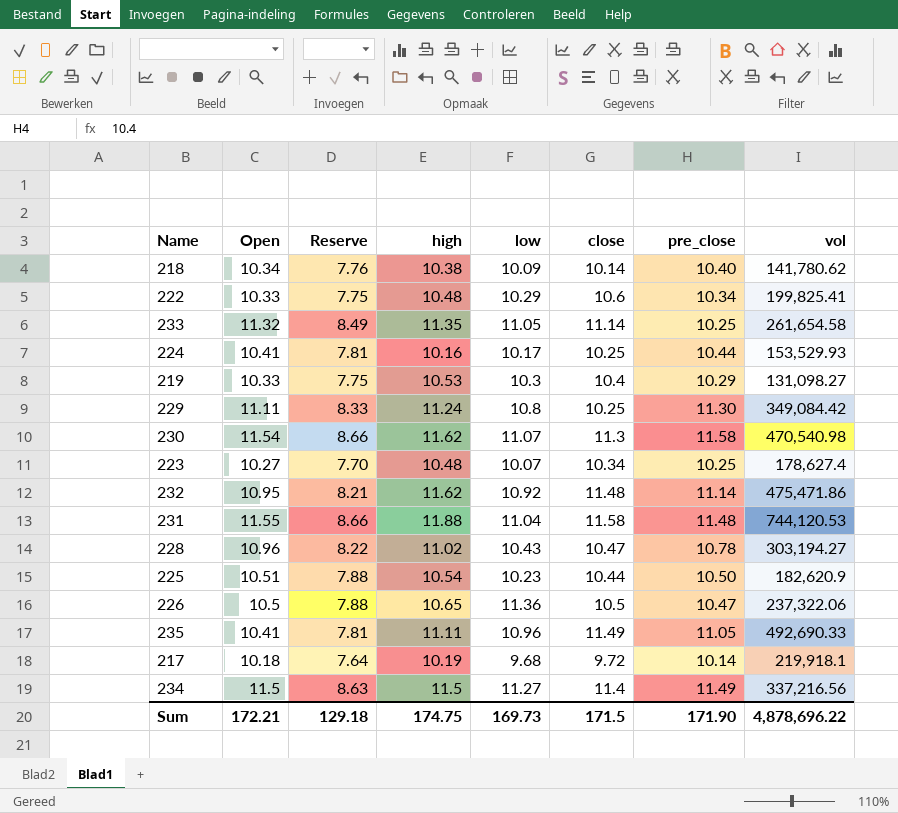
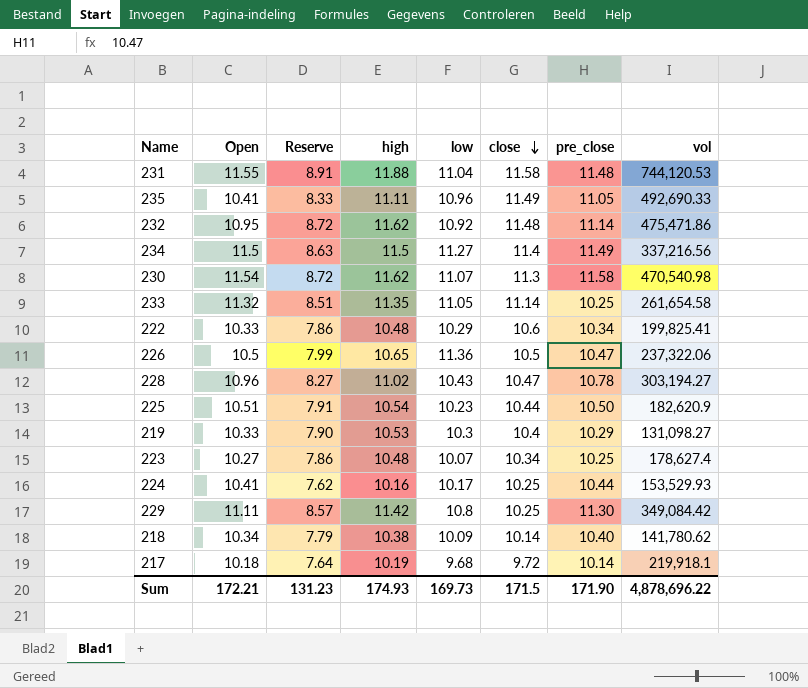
row order: none -> close descending
column Reserve | formula: [Open] * 0.75 -> [high] * 0.75
229 | high: 11.24 -> 11.42
Sum | Reserve: 129.18 -> 131.23
Sum | high: 174.75 -> 174.93

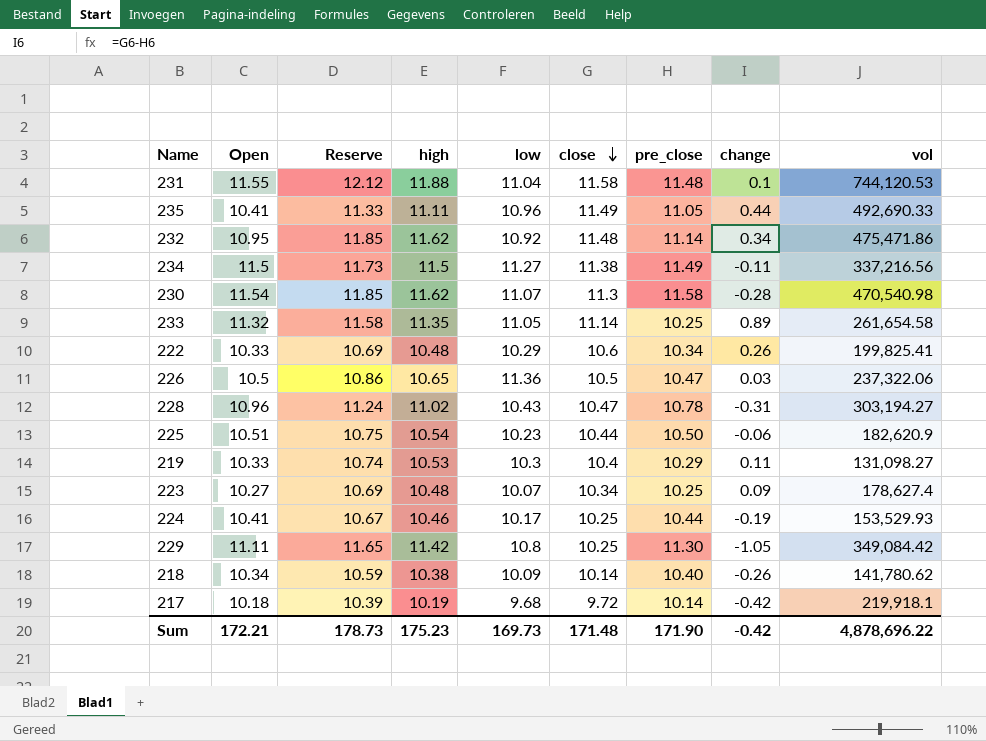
column Reserve | formula: [high] * 0.75 -> [high] * 1.02
column change | formula: none -> [close] - [pre_close]
234 | close: 11.4 -> 11.38
224 | high: 10.16 -> 10.46
Sum | Reserve: 131.23 -> 178.73
Sum | high: 174.93 -> 175.23
Sum | close: 171.5 -> 171.48

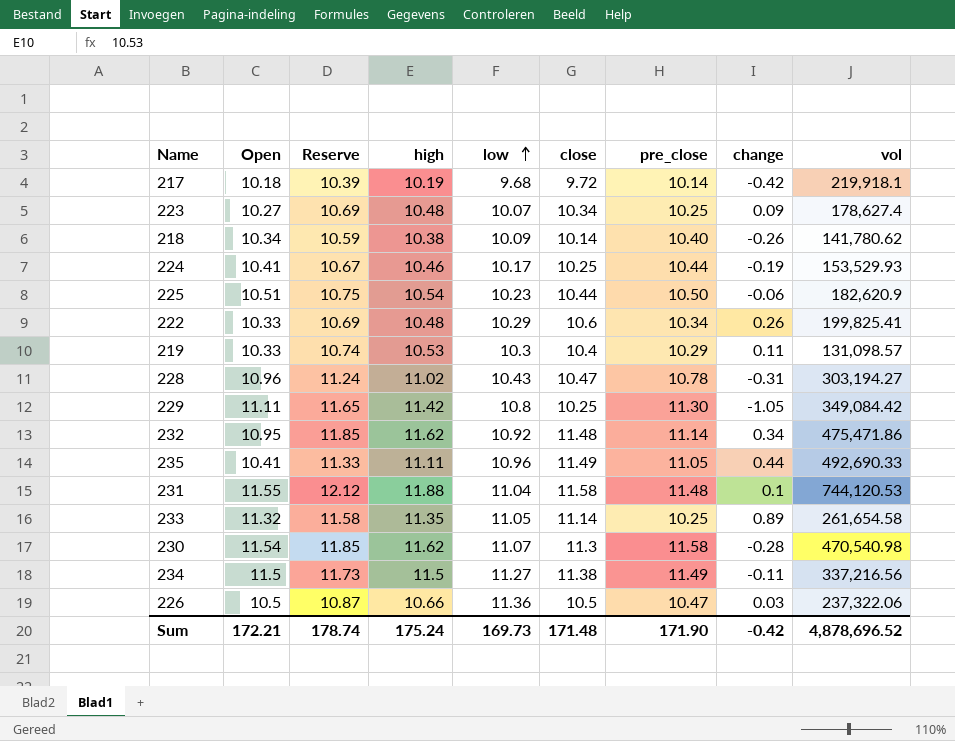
row order: close descending -> low ascending
219 | vol: 131,098.27 -> 131,098.57
226 | Reserve: 10.86 -> 10.87
226 | high: 10.65 -> 10.66
Sum | Reserve: 178.73 -> 178.74
Sum | high: 175.23 -> 175.24
Sum | vol: 4,878,696.22 -> 4,878,696.52

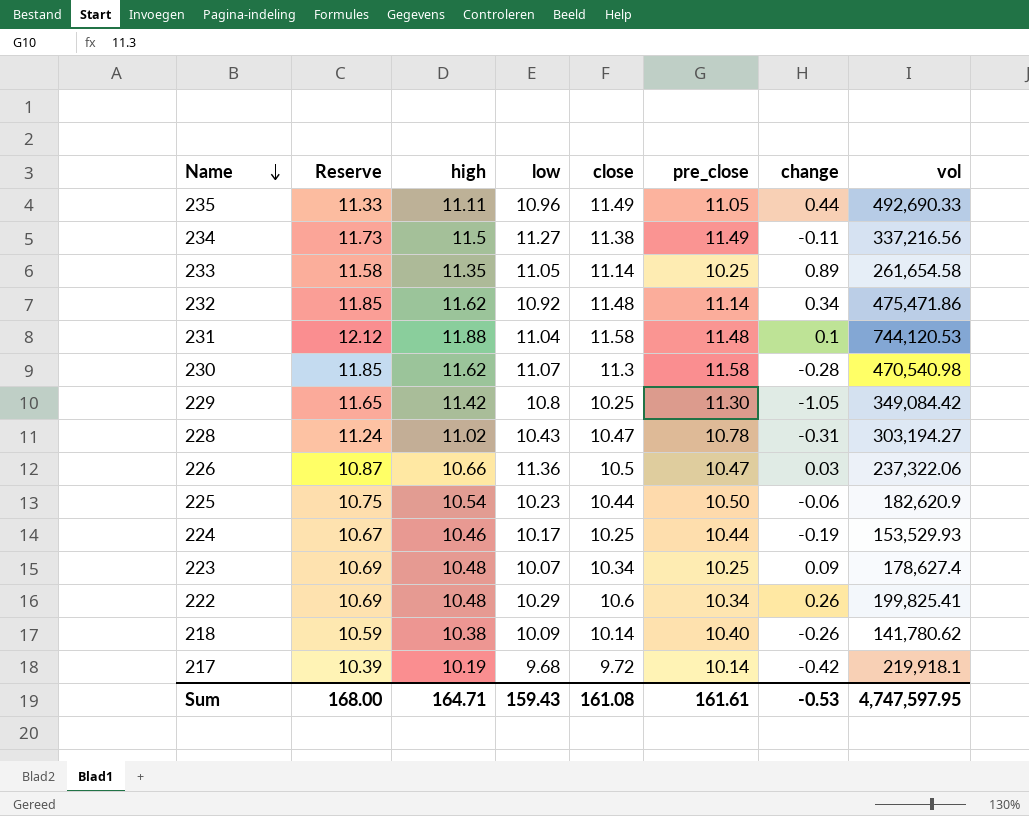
row order: low ascending -> Name descending
column Open | position: 2 -> none
row 219: 10.33 | 10.74 | 10.53 | 10.3 | 10.4 | 10.29 | 0.11 | 131,098.57 -> none
Sum | Reserve: 178.74 -> 168.00
Sum | high: 175.24 -> 164.71
Sum | low: 169.73 -> 159.43
Sum | close: 171.48 -> 161.08
Sum | pre_close: 171.90 -> 161.61
Sum | change: -0.42 -> -0.53
Sum | vol: 4,878,696.52 -> 4,747,597.95

